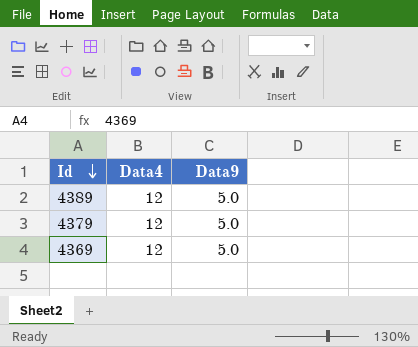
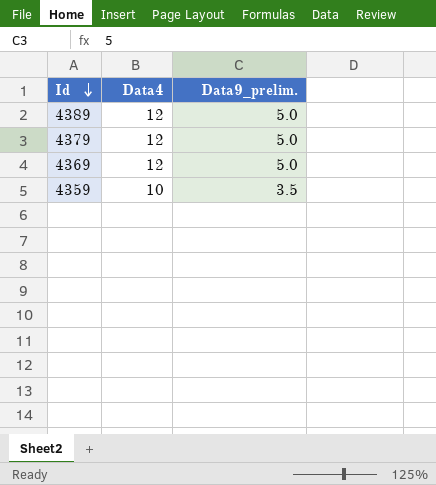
column name: Data9 -> Data9_prelim.
row 4359: none -> 10 | 3.5

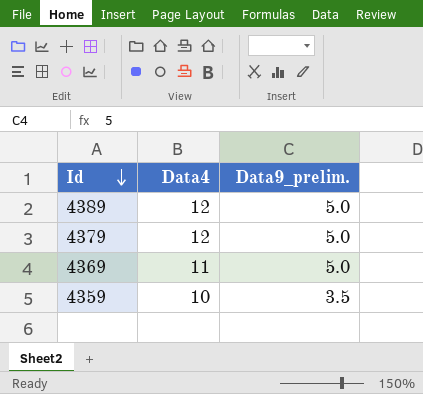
4369 | Data4: 12 -> 11

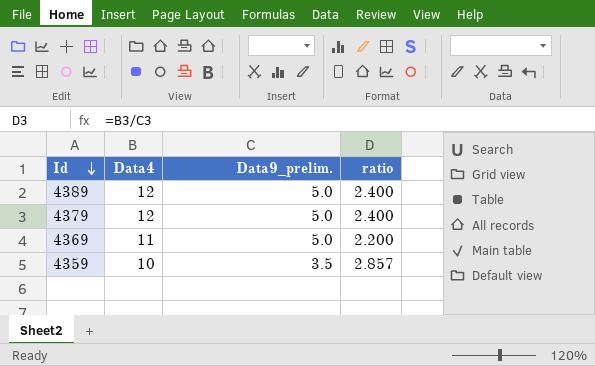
column ratio | formula: none -> [Data4] / [Data9_prelim.]

